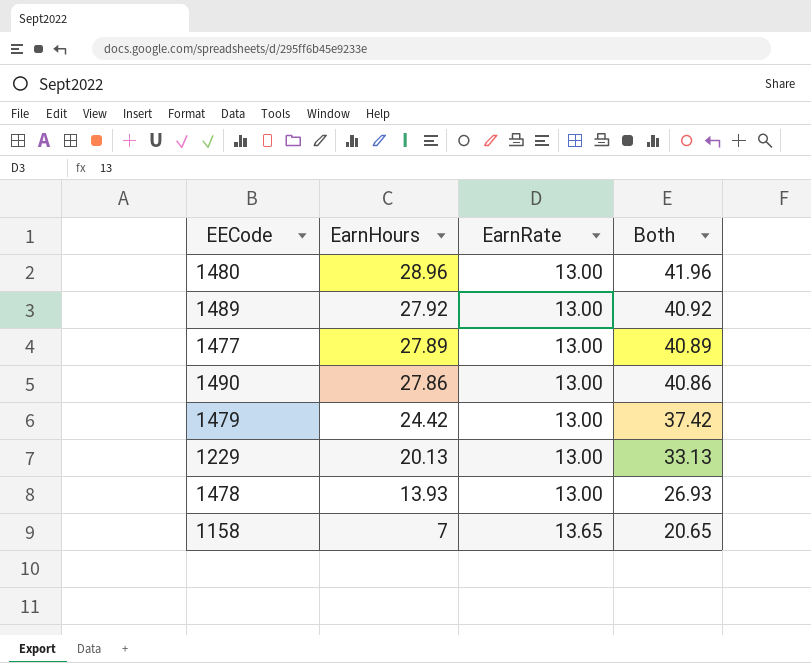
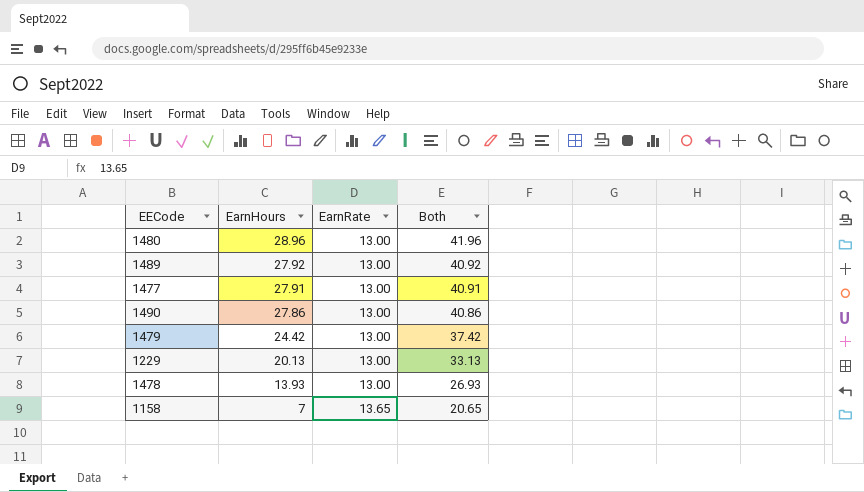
1477 | EarnHours: 27.89 -> 27.91
1477 | Both: 40.89 -> 40.91

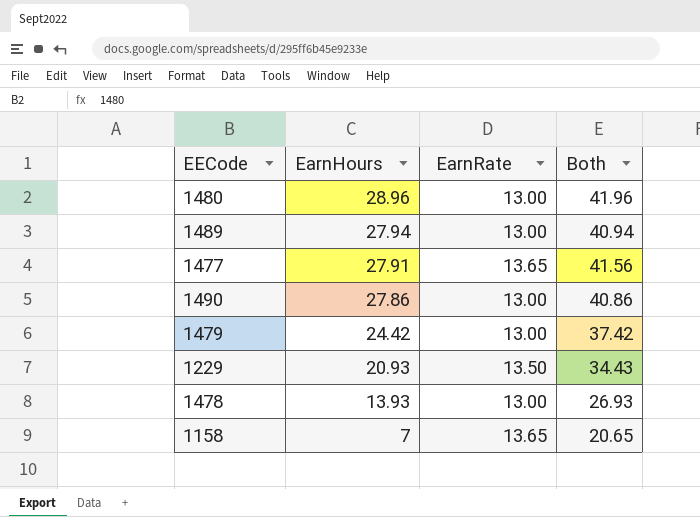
1489 | EarnHours: 27.92 -> 27.94
1489 | Both: 40.92 -> 40.94
1477 | EarnRate: 13.00 -> 13.65
1477 | Both: 40.91 -> 41.56
1229 | EarnHours: 20.13 -> 20.93
1229 | EarnRate: 13.00 -> 13.50
1229 | Both: 33.13 -> 34.43

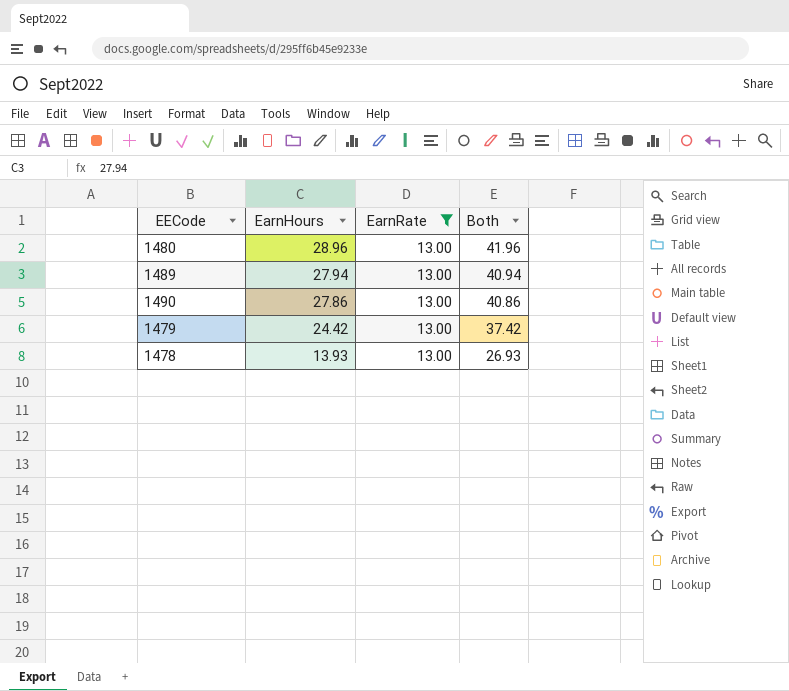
filter: none -> EarnRate = 13.00

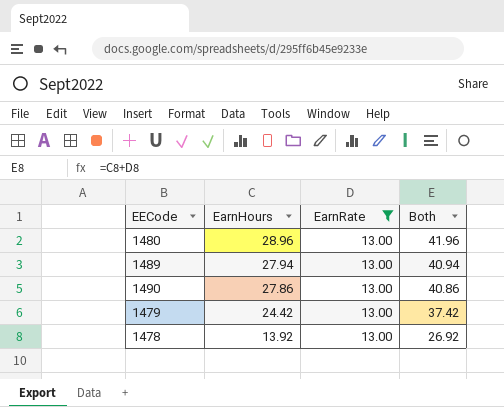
1478 | EarnHours: 13.93 -> 13.92
1478 | Both: 26.93 -> 26.92

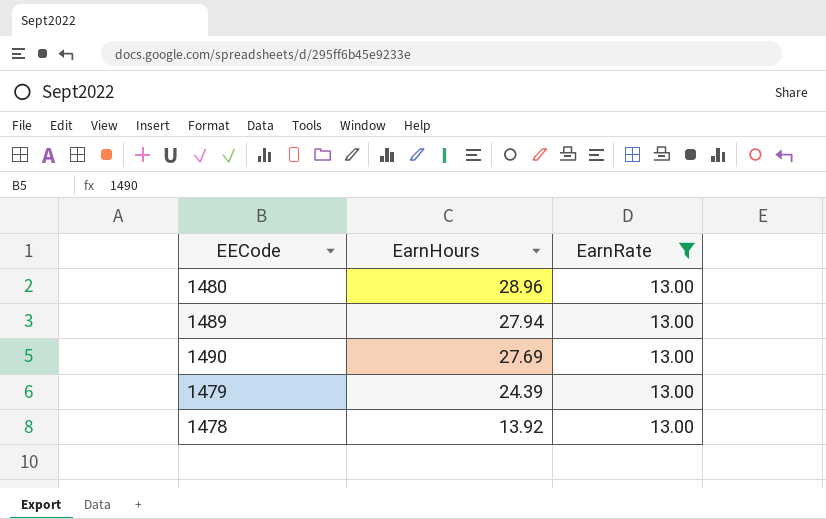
column Both | formula: [EarnHours] + [EarnRate] -> none
1490 | EarnHours: 27.86 -> 27.69
1479 | EarnHours: 24.42 -> 24.39

